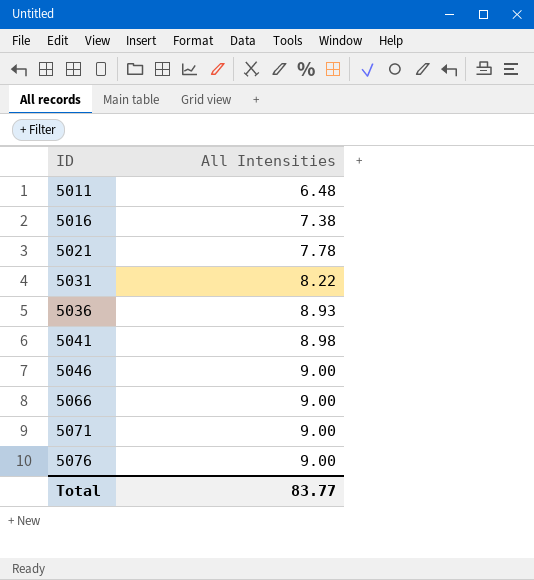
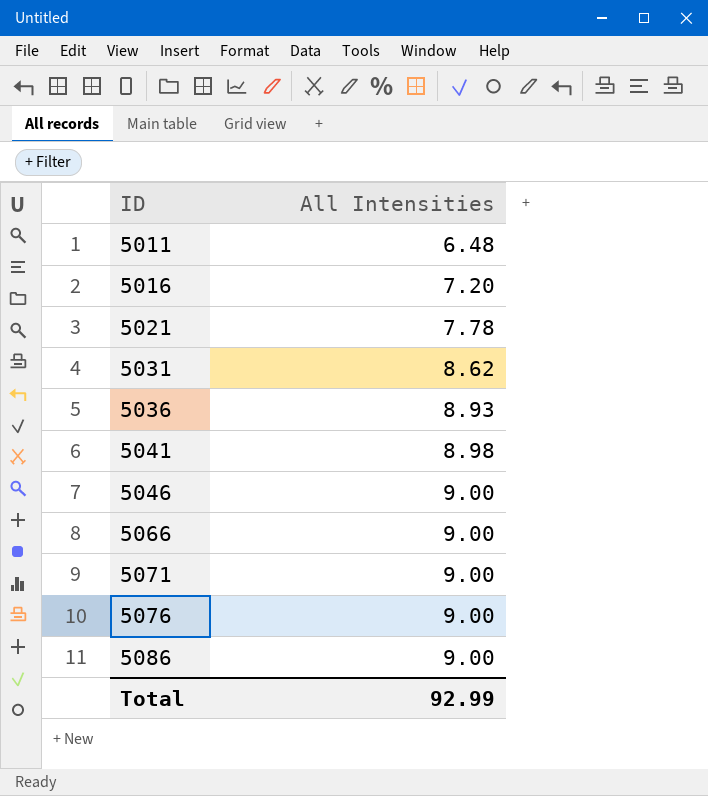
5016 | All Intensities: 7.38 -> 7.20
5031 | All Intensities: 8.22 -> 8.62
row 5086: none -> 9.00
Total | All Intensities: 83.77 -> 92.99

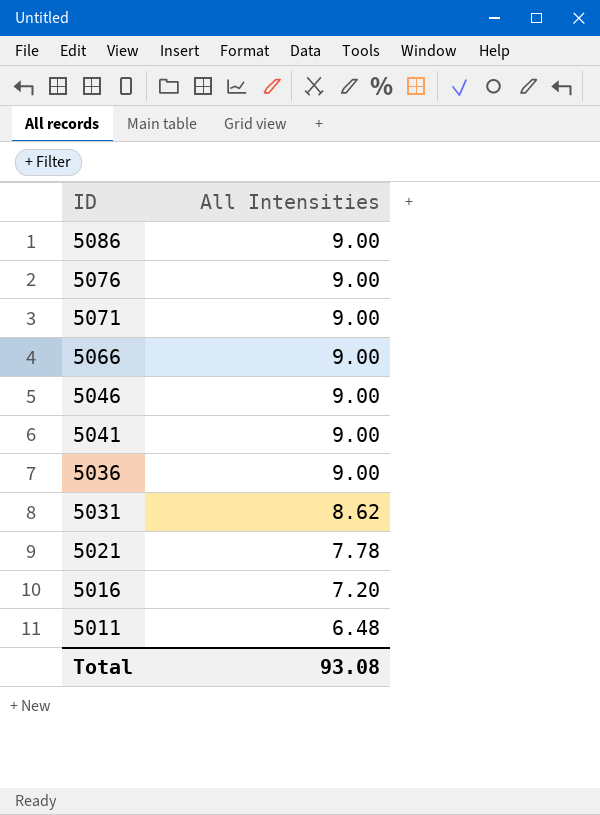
row order: ID ascending -> ID descending
5041 | All Intensities: 8.98 -> 9.00
5036 | All Intensities: 8.93 -> 9.00
Total | All Intensities: 92.99 -> 93.08

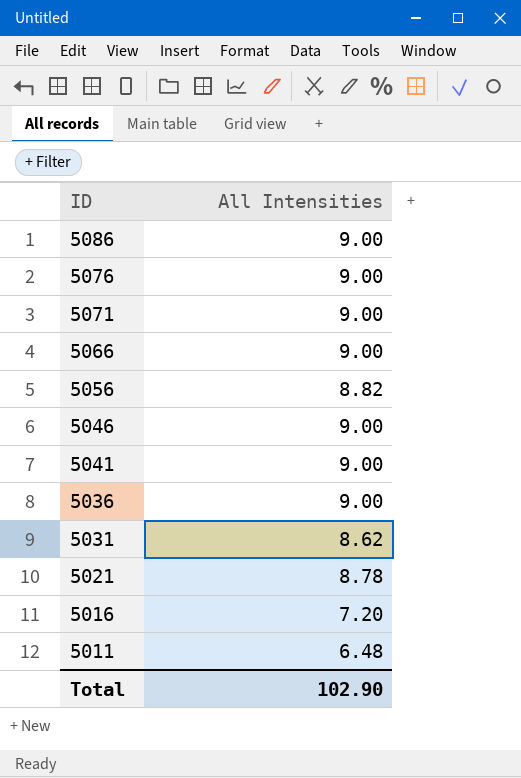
row 5056: none -> 8.82
5021 | All Intensities: 7.78 -> 8.78
Total | All Intensities: 93.08 -> 102.90

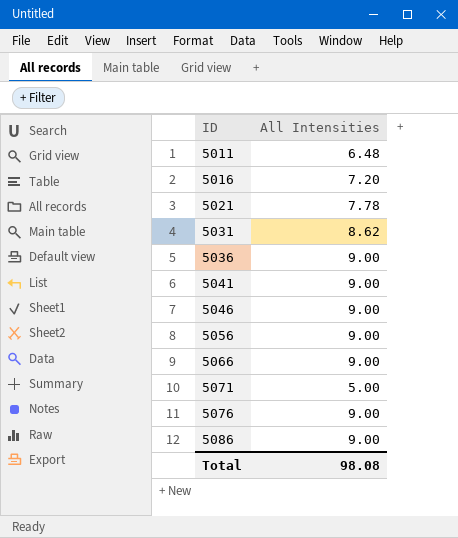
row order: ID descending -> ID ascending
5021 | All Intensities: 8.78 -> 7.78
5056 | All Intensities: 8.82 -> 9.00
5071 | All Intensities: 9.00 -> 5.00
Total | All Intensities: 102.90 -> 98.08

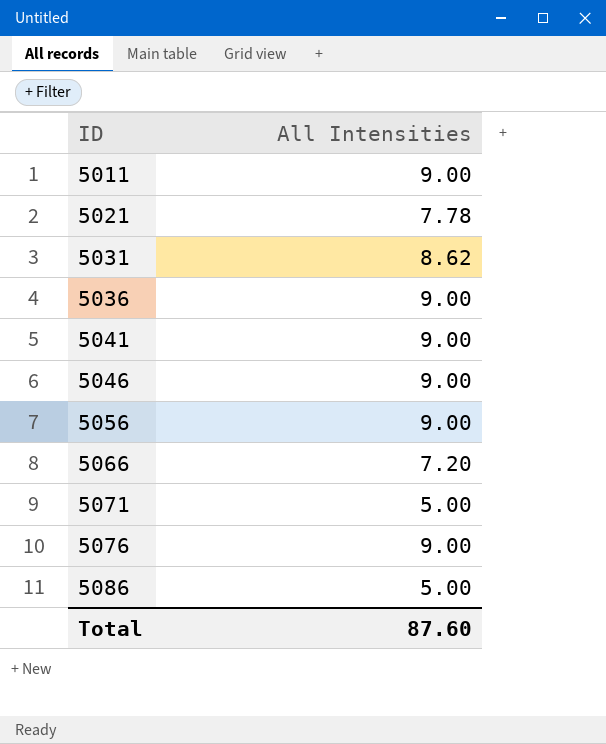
row 5016: 7.20 -> none
5011 | All Intensities: 6.48 -> 9.00
5066 | All Intensities: 9.00 -> 7.20
5086 | All Intensities: 9.00 -> 5.00
Total | All Intensities: 98.08 -> 87.60

